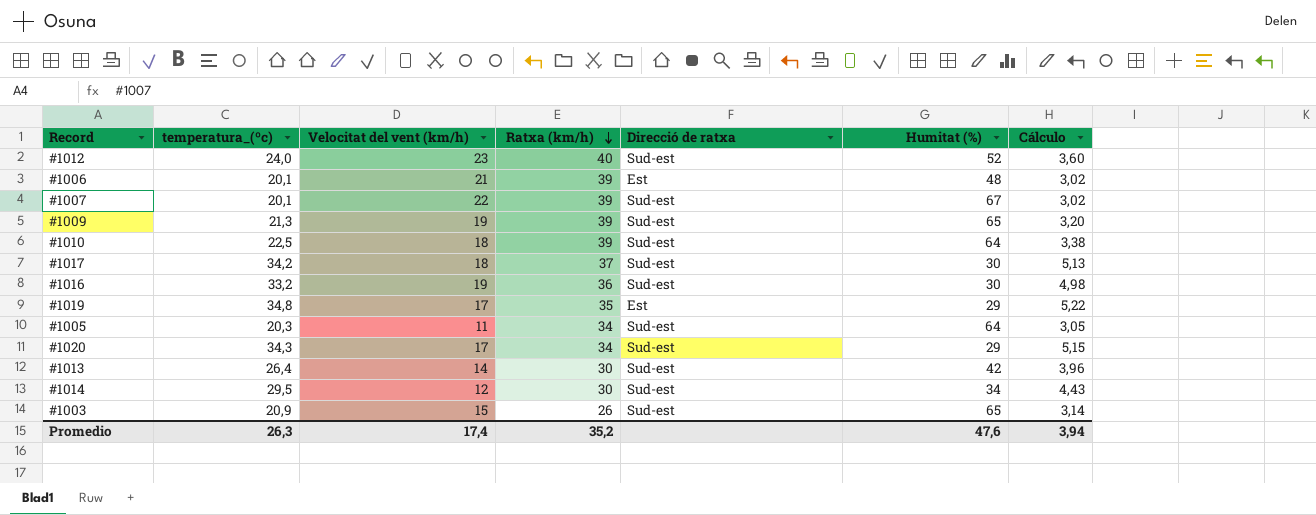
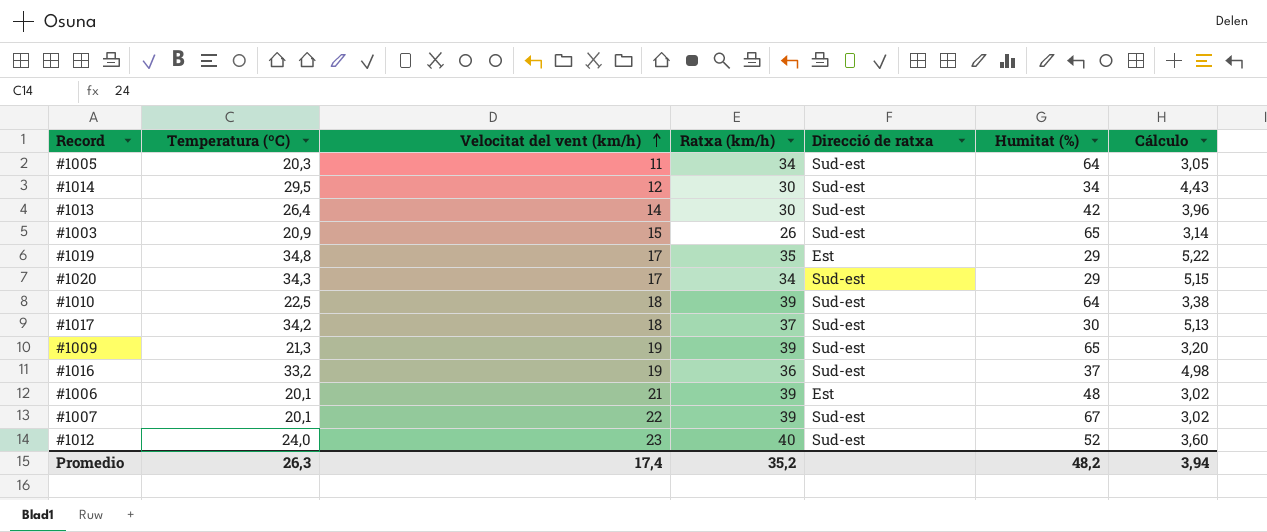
row order: Ratxa (km/h) descending -> Velocitat del vent (km/h) ascending
column name: temperatura_(ºc) -> Temperatura (ºC)
#1016 | Humitat (%): 30 -> 37
Promedio | Humitat (%): 47,6 -> 48,2

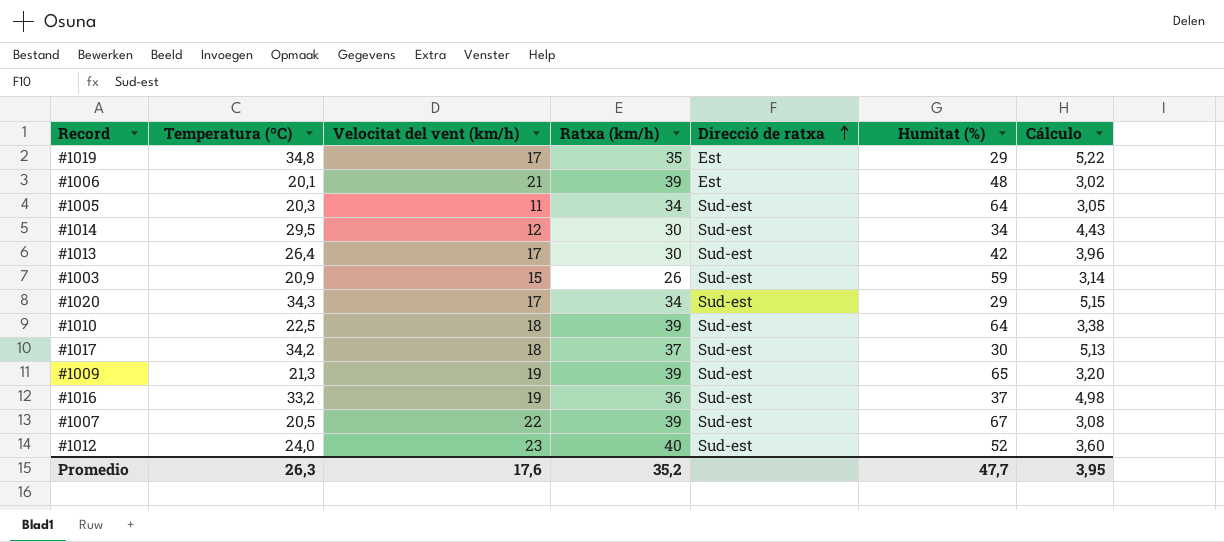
row order: Velocitat del vent (km/h) ascending -> Direcció de ratxa ascending
#1013 | Velocitat del vent (km/h): 14 -> 17
#1003 | Humitat (%): 65 -> 59
#1007 | Temperatura (ºC): 20,1 -> 20,5
#1007 | Cálculo: 3,02 -> 3,08
Promedio | Velocitat del vent (km/h): 17,4 -> 17,6
Promedio | Humitat (%): 48,2 -> 47,7
Promedio | Cálculo: 3,94 -> 3,95

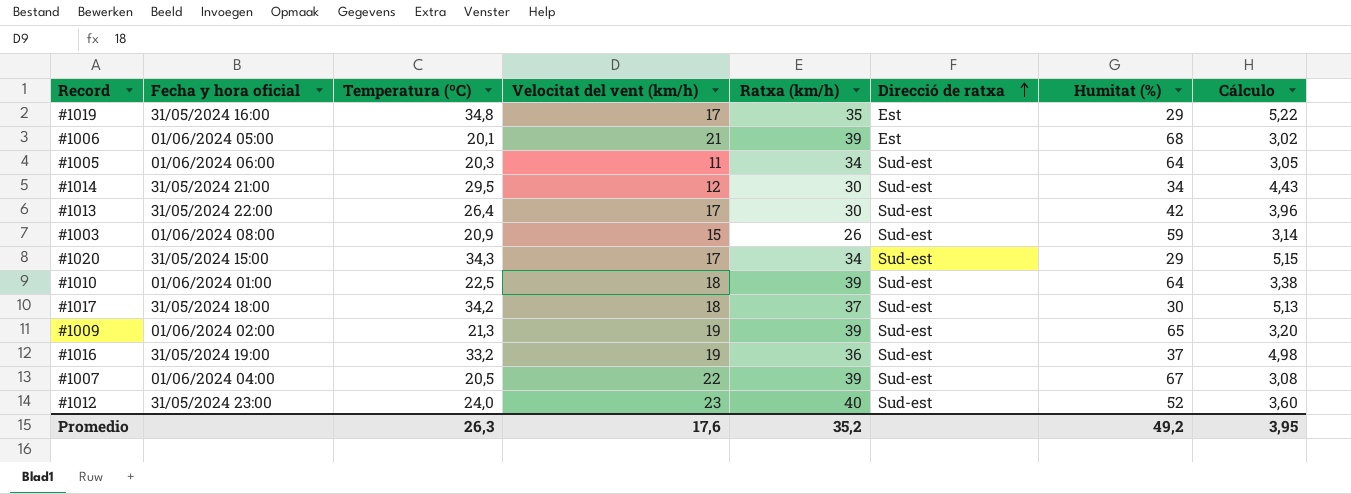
column Fecha y hora oficial | position: none -> 2
#1006 | Humitat (%): 48 -> 68
Promedio | Humitat (%): 47,7 -> 49,2

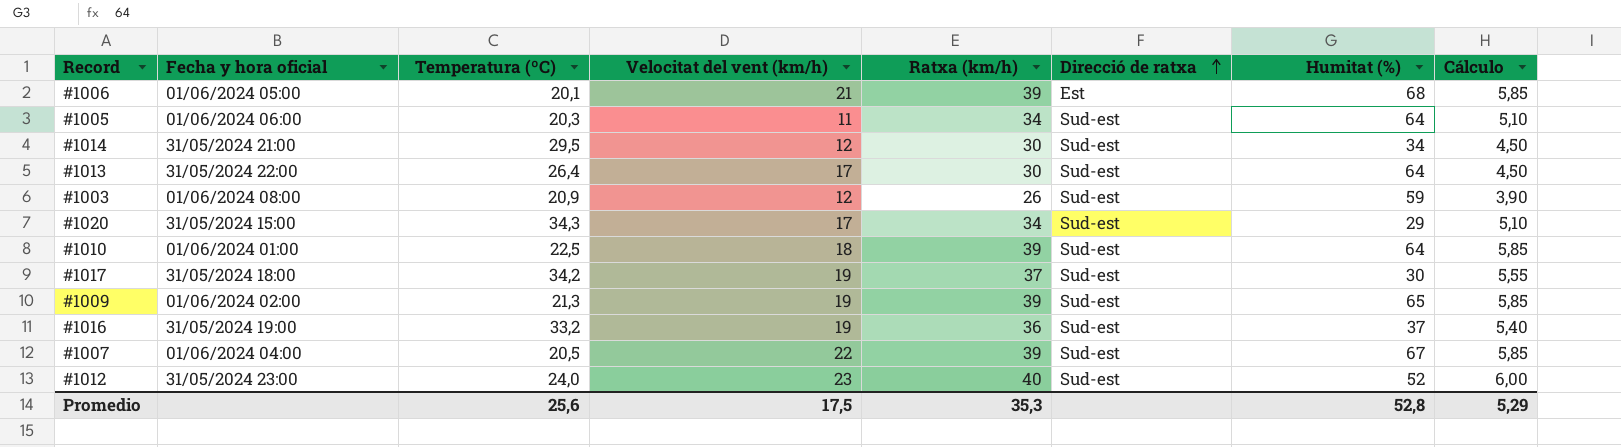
column Cálculo | formula: [Temperatura (ºC)] * 0,15 -> [Ratxa (km/h)] * 0,15
row #1019: 31/05/2024 16:00 | 34,8 | 17 | 35 | Est | 29 | 5,22 -> none
#1013 | Humitat (%): 42 -> 64
#1003 | Velocitat del vent (km/h): 15 -> 12
#1017 | Velocitat del vent (km/h): 18 -> 19
Promedio | Temperatura (ºC): 26,3 -> 25,6
Promedio | Velocitat del vent (km/h): 17,6 -> 17,5
Promedio | Ratxa (km/h): 35,2 -> 35,3
Promedio | Humitat (%): 49,2 -> 52,8
Promedio | Cálculo: 3,95 -> 5,29

